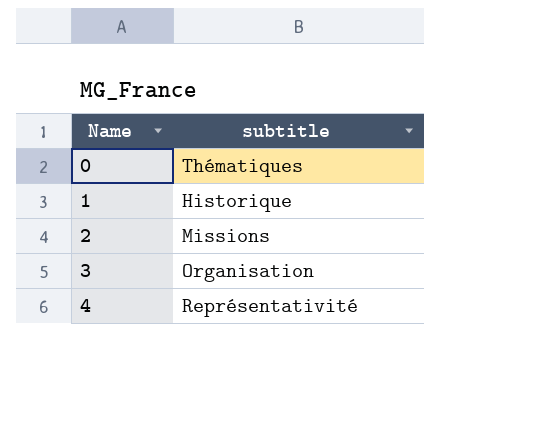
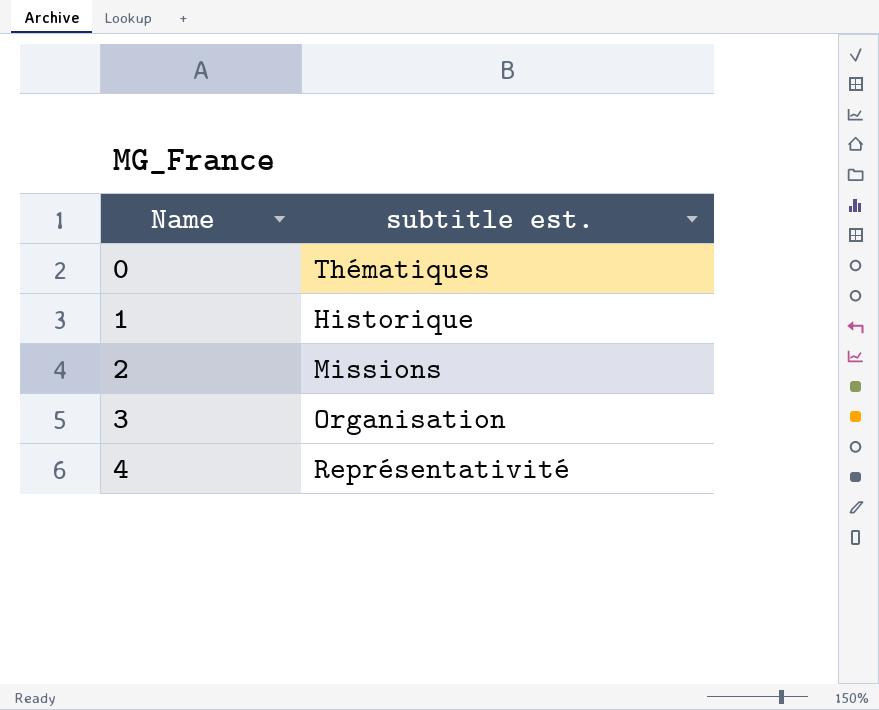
column name: subtitle -> subtitle est.

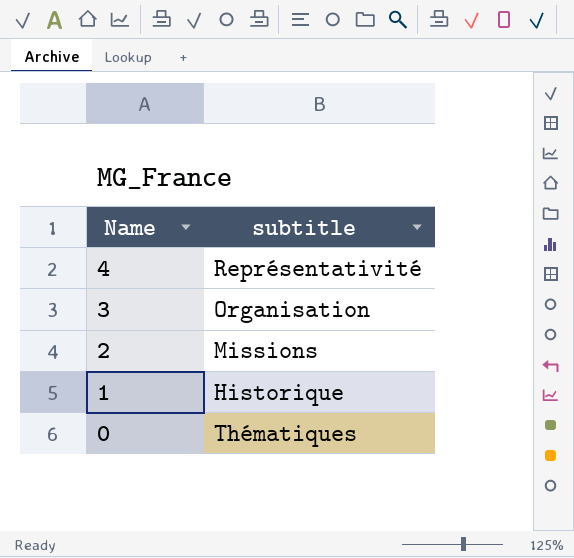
row order: Name ascending -> Name descending
column name: subtitle est. -> subtitle

